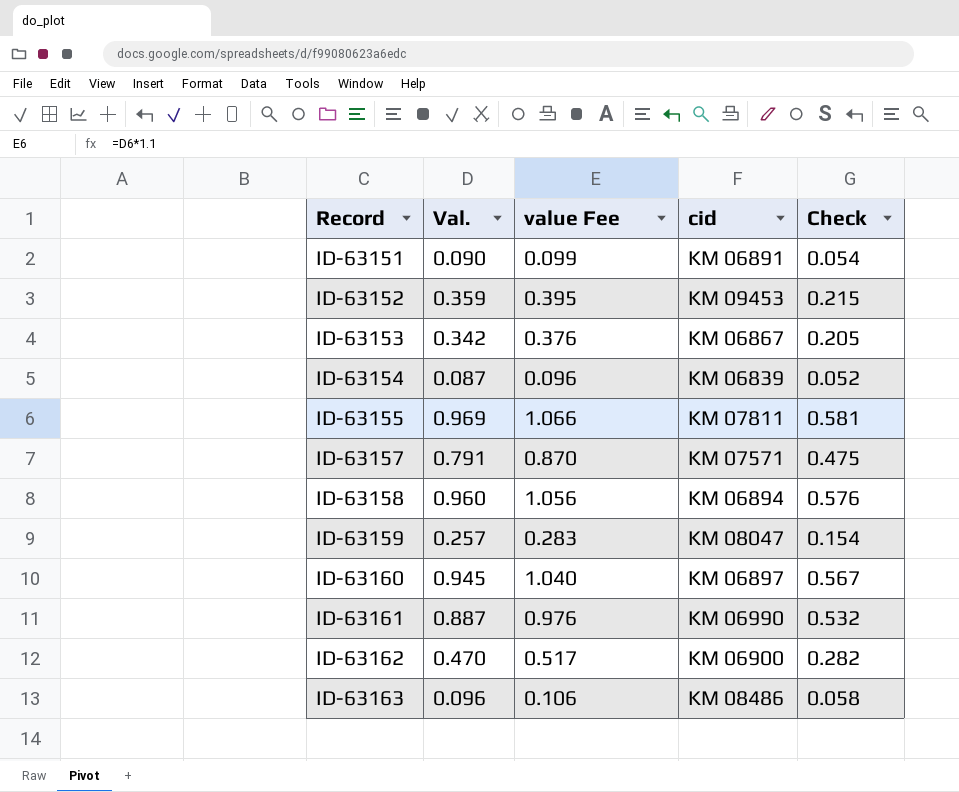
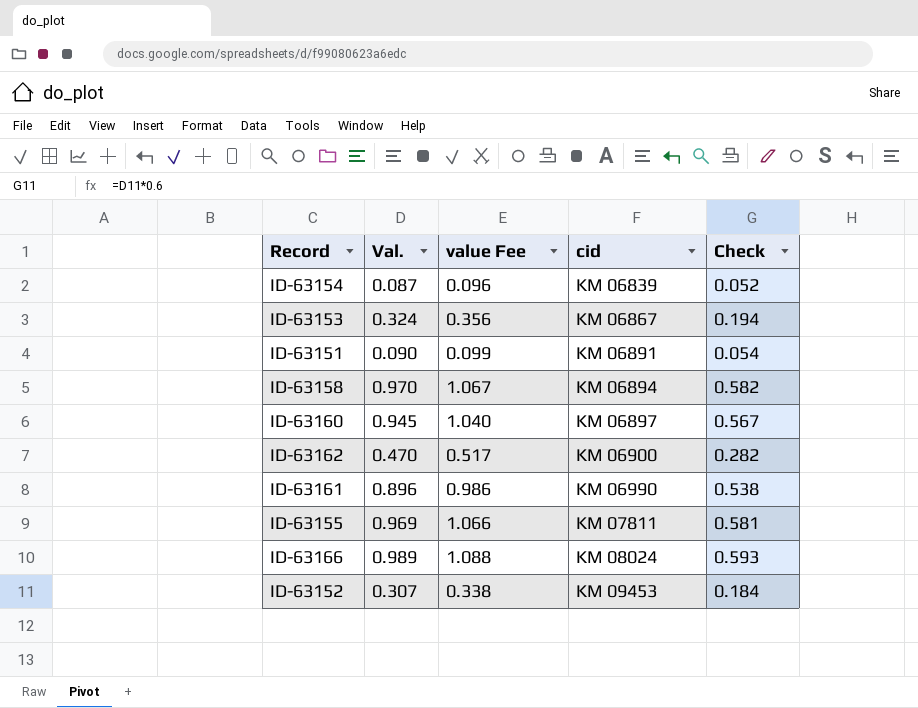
row order: Record ascending -> cid ascending
row ID-63157: 0.791 | 0.870 | KM 07571 | 0.475 -> none
row ID-63159: 0.257 | 0.283 | KM 08047 | 0.154 -> none
row ID-63163: 0.096 | 0.106 | KM 08486 | 0.058 -> none
ID-63153 | Val.: 0.342 -> 0.324
ID-63153 | value Fee: 0.376 -> 0.356
ID-63153 | Check: 0.205 -> 0.194
ID-63158 | Val.: 0.960 -> 0.970
ID-63158 | value Fee: 1.056 -> 1.067
ID-63158 | Check: 0.576 -> 0.582
ID-63161 | Val.: 0.887 -> 0.896
ID-63161 | value Fee: 0.976 -> 0.986
ID-63161 | Check: 0.532 -> 0.538
row ID-63166: none -> 0.989 | 1.088 | KM 08024 | 0.593
ID-63152 | Val.: 0.359 -> 0.307
ID-63152 | value Fee: 0.395 -> 0.338
ID-63152 | Check: 0.215 -> 0.184

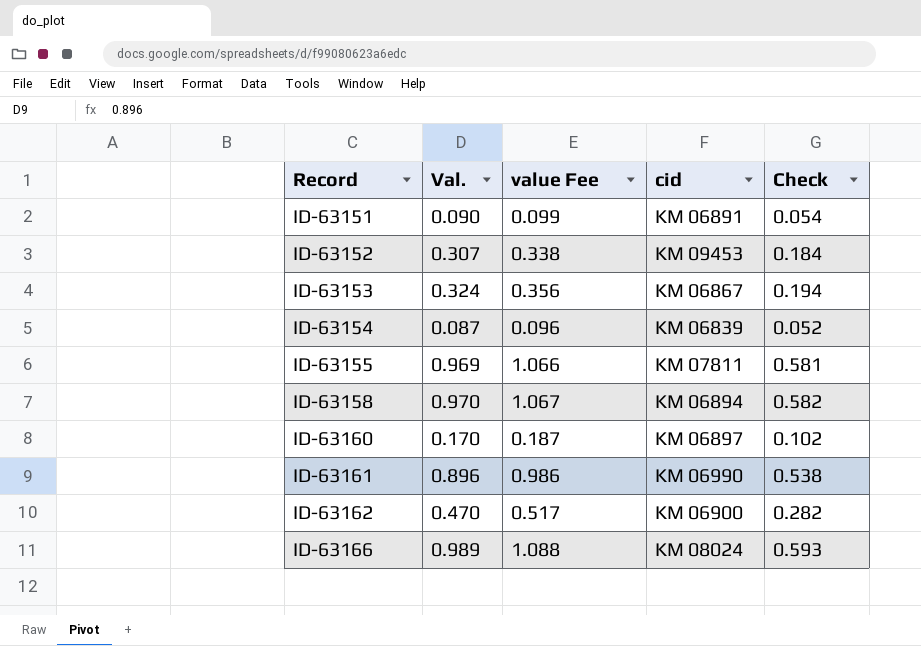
row order: cid ascending -> Record ascending
ID-63160 | Val.: 0.945 -> 0.170
ID-63160 | value Fee: 1.040 -> 0.187
ID-63160 | Check: 0.567 -> 0.102

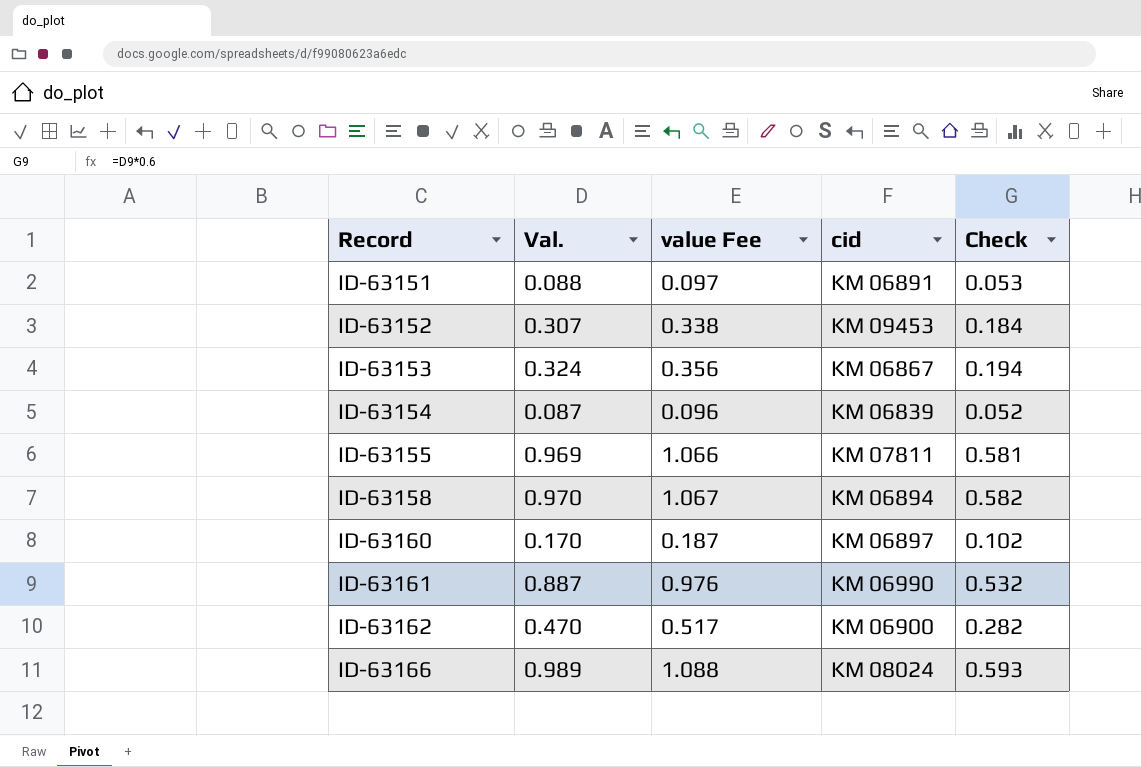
ID-63151 | Val.: 0.090 -> 0.088
ID-63151 | value Fee: 0.099 -> 0.097
ID-63151 | Check: 0.054 -> 0.053
ID-63161 | Val.: 0.896 -> 0.887
ID-63161 | value Fee: 0.986 -> 0.976
ID-63161 | Check: 0.538 -> 0.532

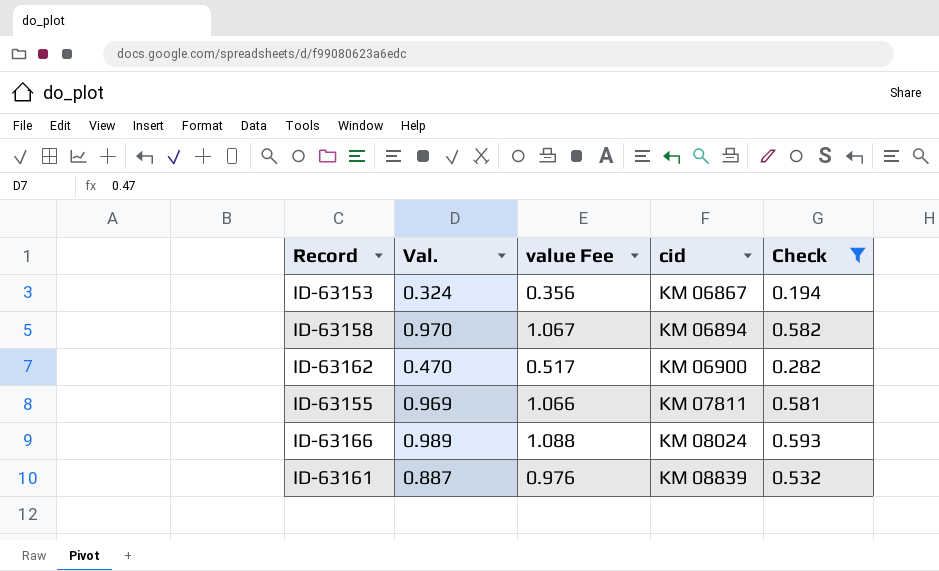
filter: none -> Check >= 0.194
row order: Record ascending -> cid ascending
ID-63161 | cid: KM 06990 -> KM 08839

